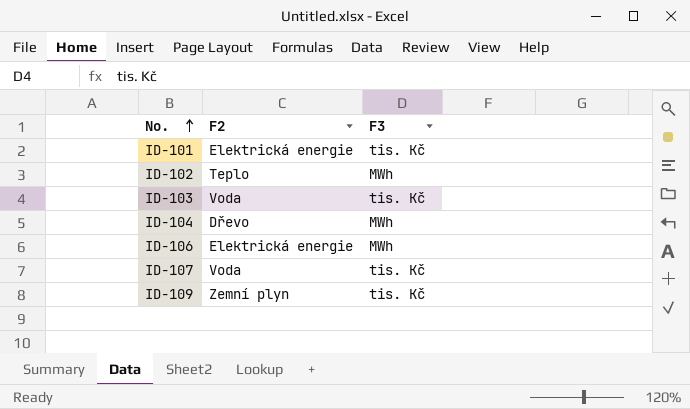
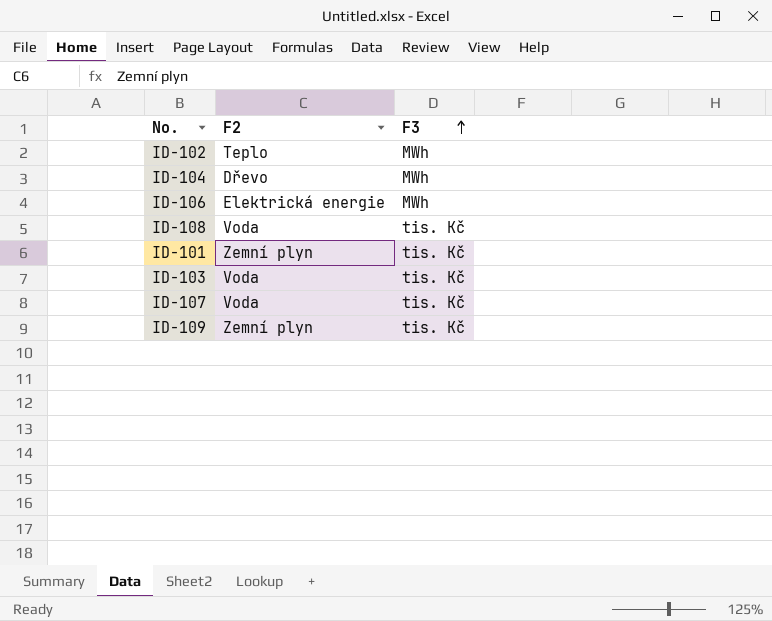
row order: No. ascending -> F3 ascending
row ID-108: none -> Voda | tis. Kč
ID-101 | F2: Elektrická energie -> Zemní plyn

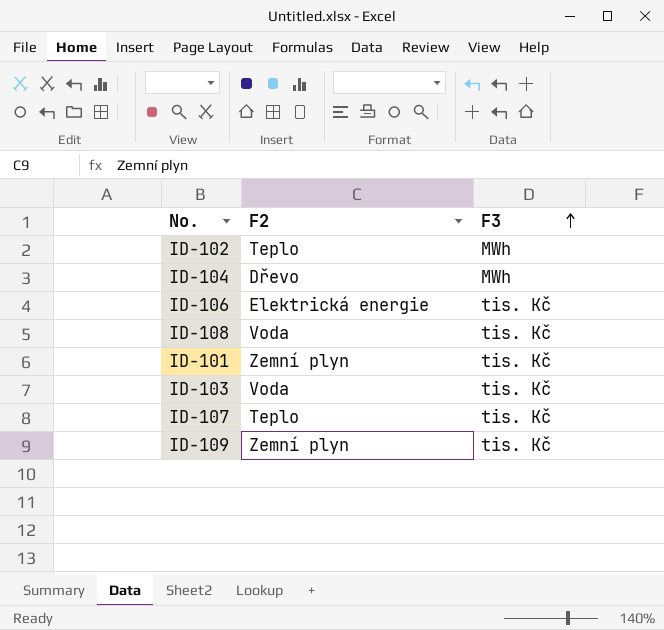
ID-106 | F3: MWh -> tis. Kč
ID-107 | F2: Voda -> Teplo

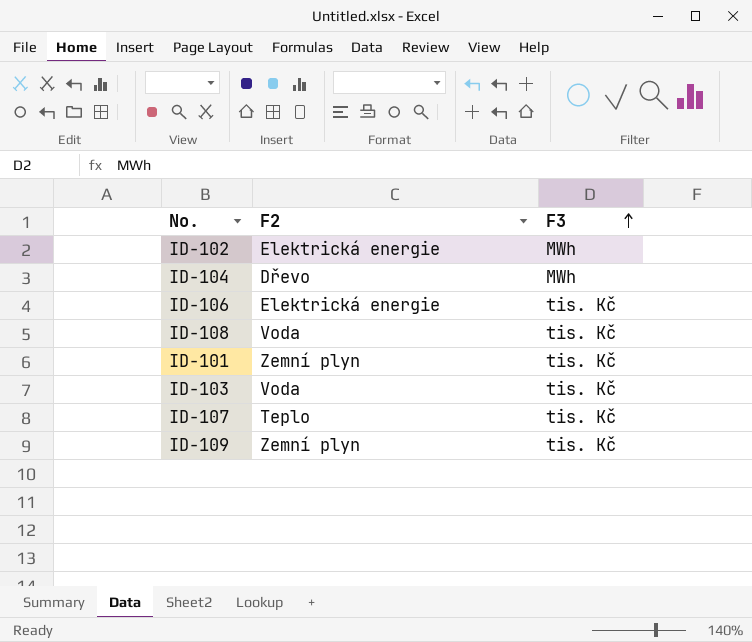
ID-102 | F2: Teplo -> Elektrická energie

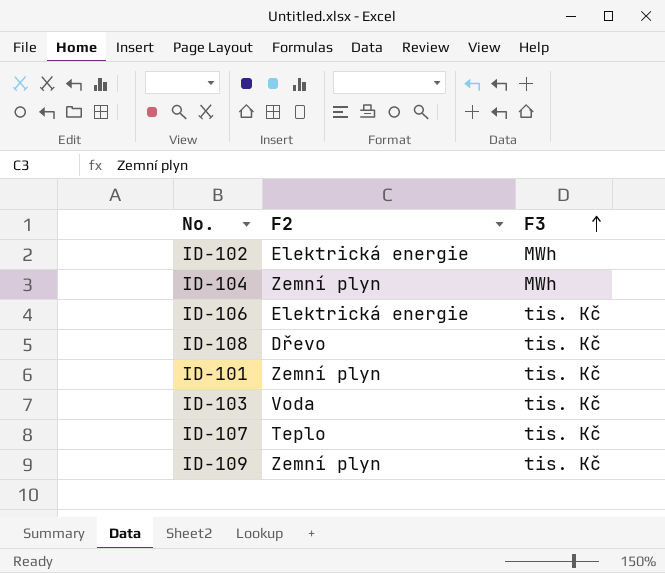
ID-104 | F2: Dřevo -> Zemní plyn
ID-108 | F2: Voda -> Dřevo

